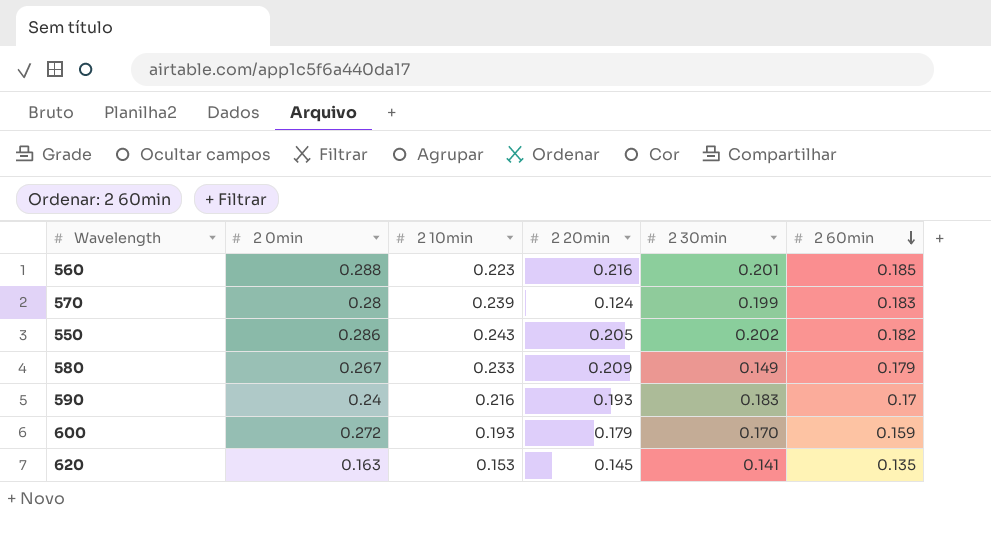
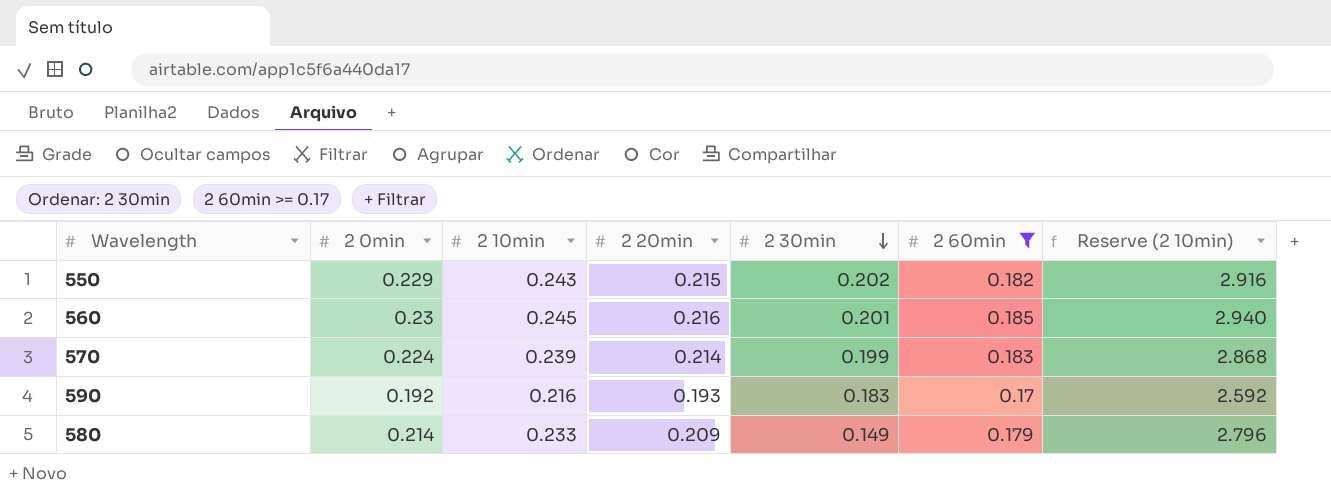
filter: none -> 2 60min >= 0.17
row order: 2 60min descending -> 2 30min descending
column Reserve (2 10min) | formula: none -> [2 10min] * 12
550 | 2 0min: 0.286 -> 0.229
550 | 2 20min: 0.205 -> 0.215
560 | 2 0min: 0.288 -> 0.23
560 | 2 10min: 0.223 -> 0.245
570 | 2 0min: 0.28 -> 0.224
570 | 2 20min: 0.124 -> 0.214
590 | 2 0min: 0.24 -> 0.192
580 | 2 0min: 0.267 -> 0.214

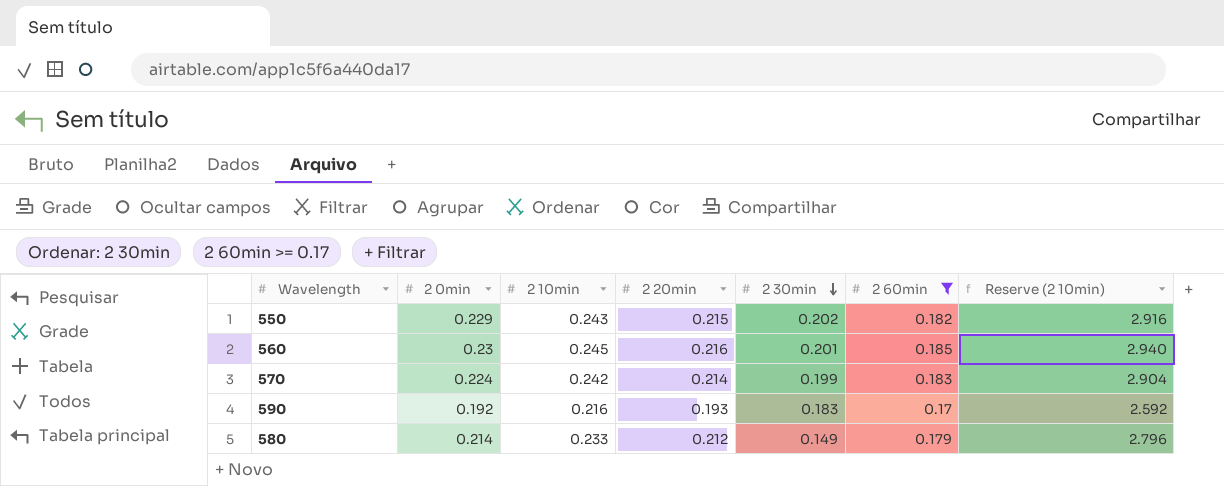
570 | 2 10min: 0.239 -> 0.242
570 | Reserve (2 10min): 2.868 -> 2.904
580 | 2 20min: 0.209 -> 0.212

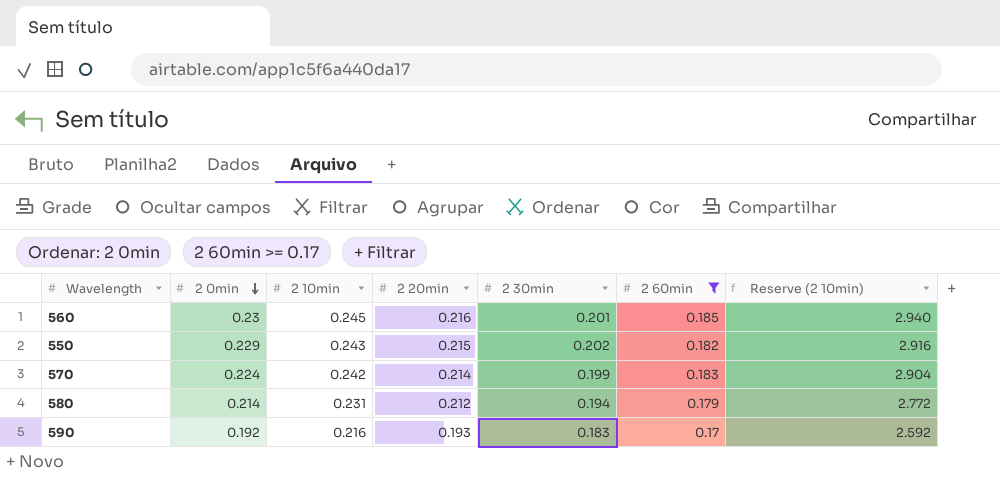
row order: 2 30min descending -> 2 0min descending
580 | 2 10min: 0.233 -> 0.231
580 | 2 30min: 0.149 -> 0.194
580 | Reserve (2 10min): 2.796 -> 2.772

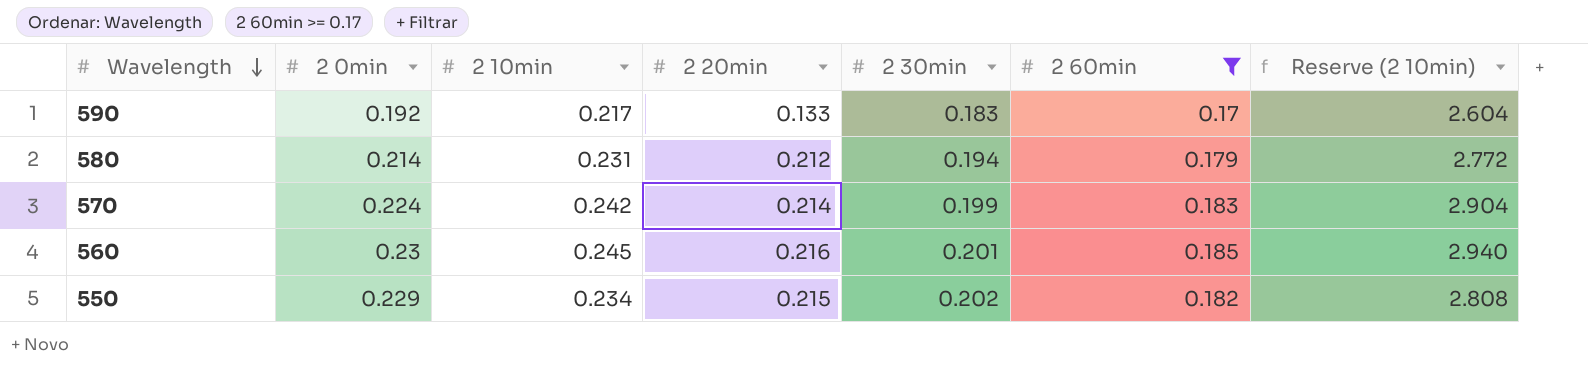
row order: 2 0min descending -> Wavelength descending
590 | 2 10min: 0.216 -> 0.217
590 | 2 20min: 0.193 -> 0.133
590 | Reserve (2 10min): 2.592 -> 2.604
550 | 2 10min: 0.243 -> 0.234
550 | Reserve (2 10min): 2.916 -> 2.808

